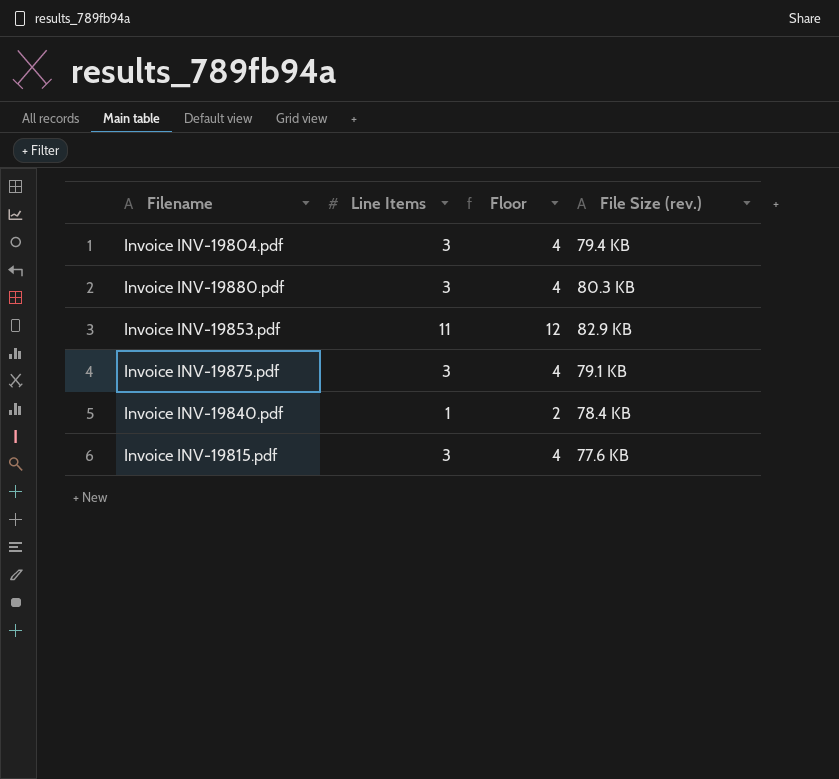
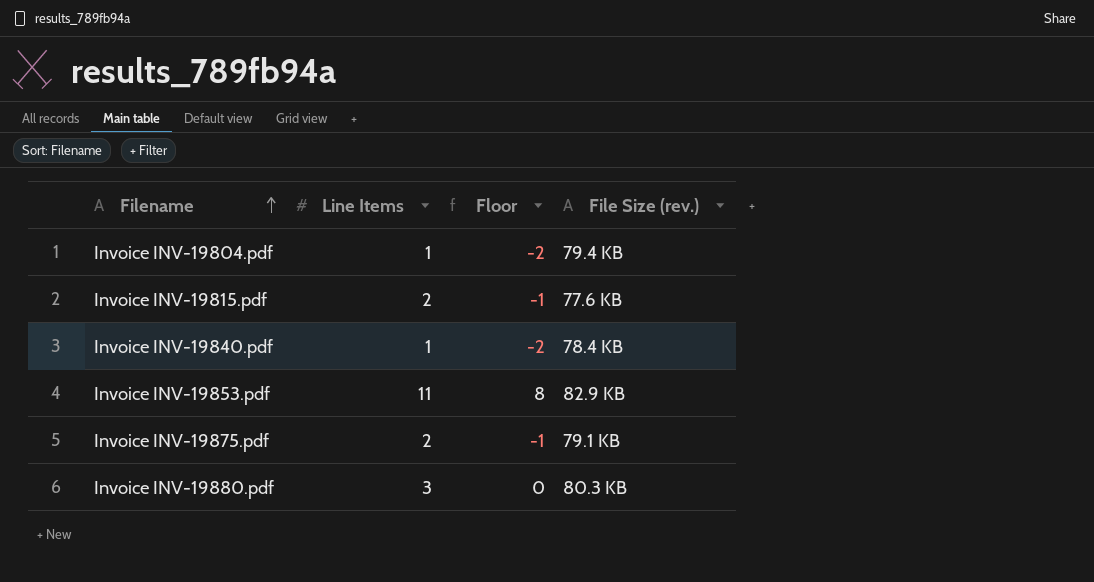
row order: none -> Filename ascending
column Floor | formula: [Line Items] + 1 -> [Line Items] - 3
Invoice INV-19804.pdf | Line Items: 3 -> 1
Invoice INV-19815.pdf | Line Items: 3 -> 2
Invoice INV-19875.pdf | Line Items: 3 -> 2

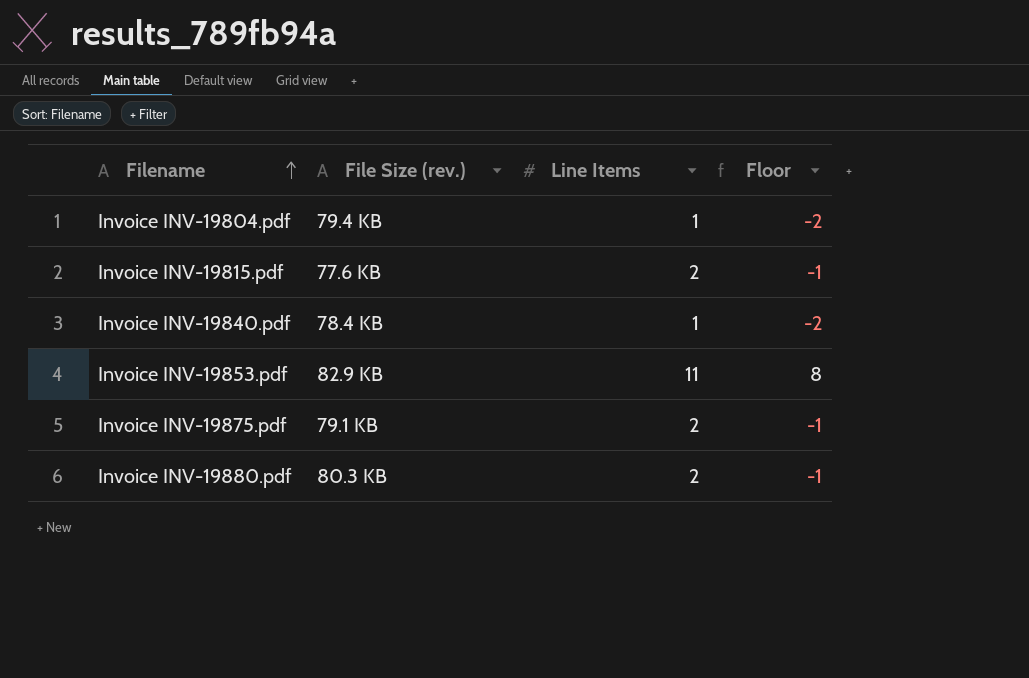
column File Size (rev.) | position: 4 -> 2
Invoice INV-19880.pdf | Line Items: 3 -> 2
Invoice INV-19880.pdf | Floor: 0 -> -1

